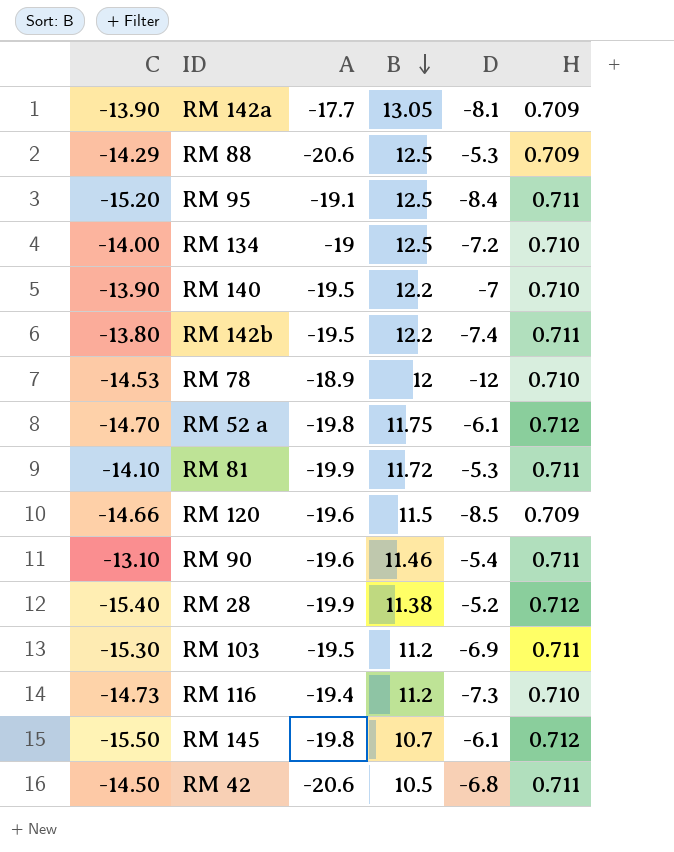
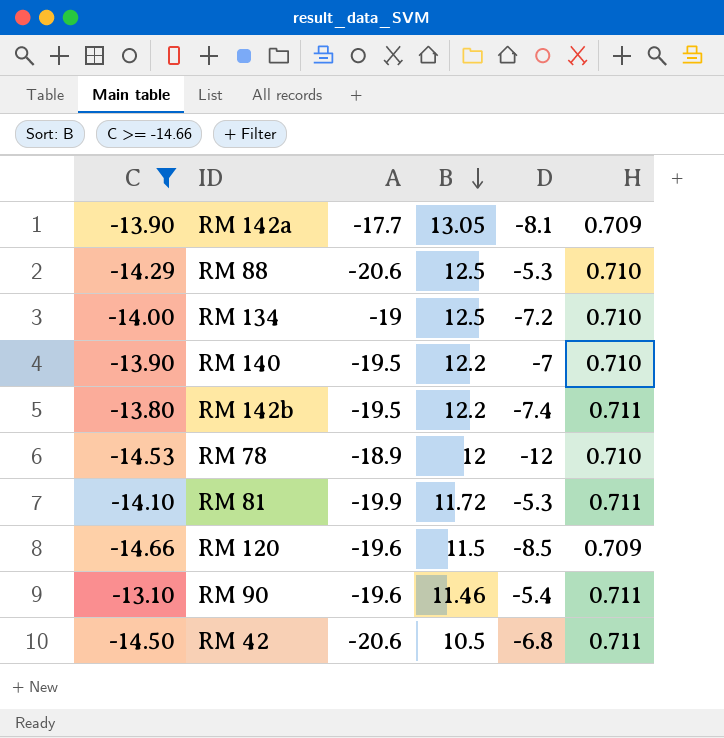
filter: none -> C >= -14.66
RM 88 | H: 0.709 -> 0.710

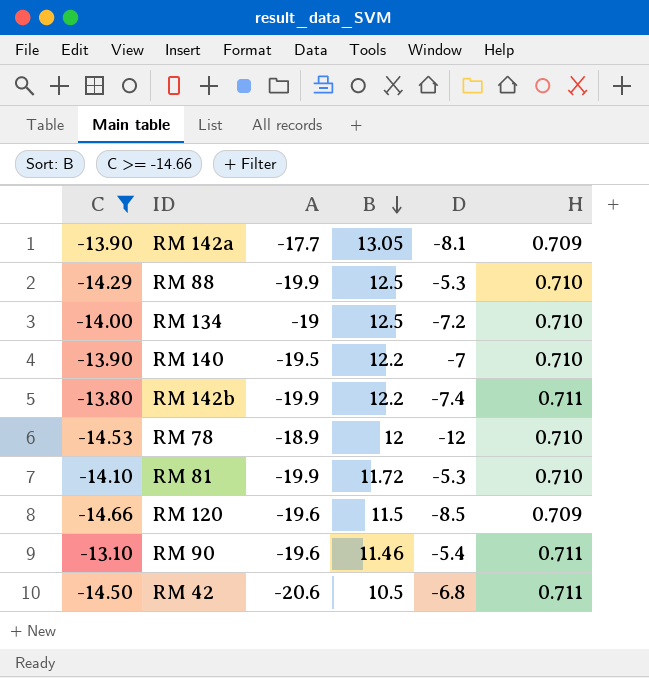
RM 88 | A: -20.6 -> -19.9
RM 142b | A: -19.5 -> -19.9
RM 81 | H: 0.711 -> 0.710

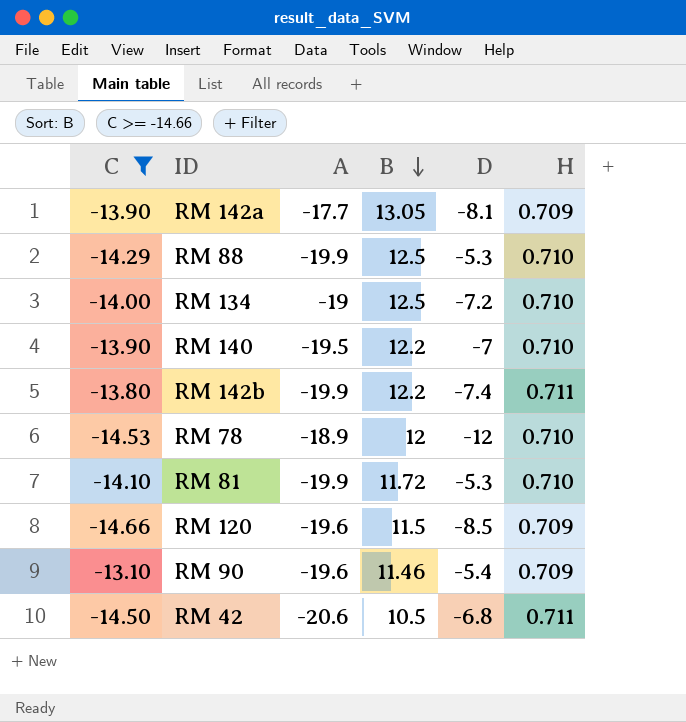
RM 90 | H: 0.711 -> 0.709

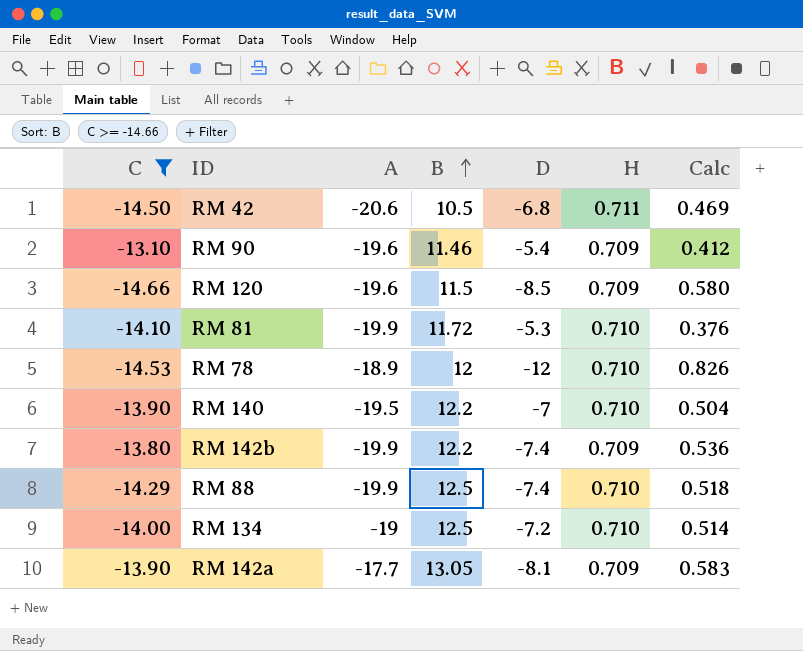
row order: B descending -> B ascending
column Calc | formula: none -> [D] / [C]
RM 142b | H: 0.711 -> 0.709
RM 88 | D: -5.3 -> -7.4

